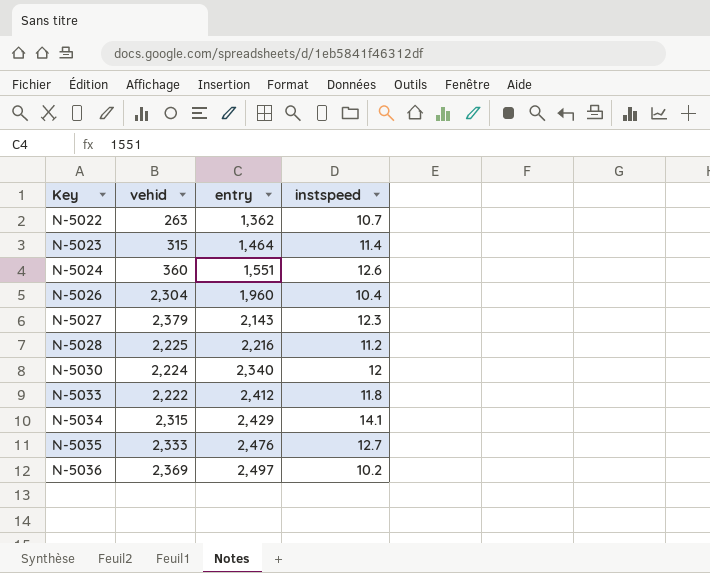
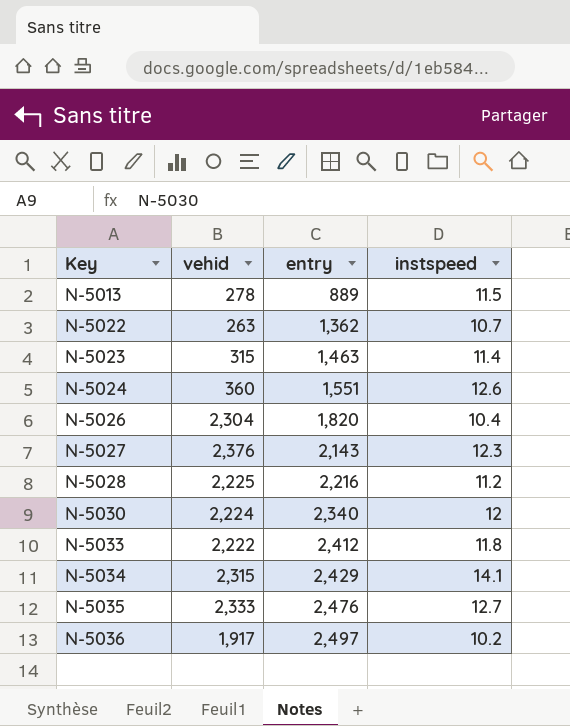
row N-5013: none -> 278 | 889 | 11.5
N-5023 | entry: 1,464 -> 1,463
N-5026 | entry: 1,960 -> 1,820
N-5027 | vehid: 2,379 -> 2,376
N-5036 | vehid: 2,369 -> 1,917

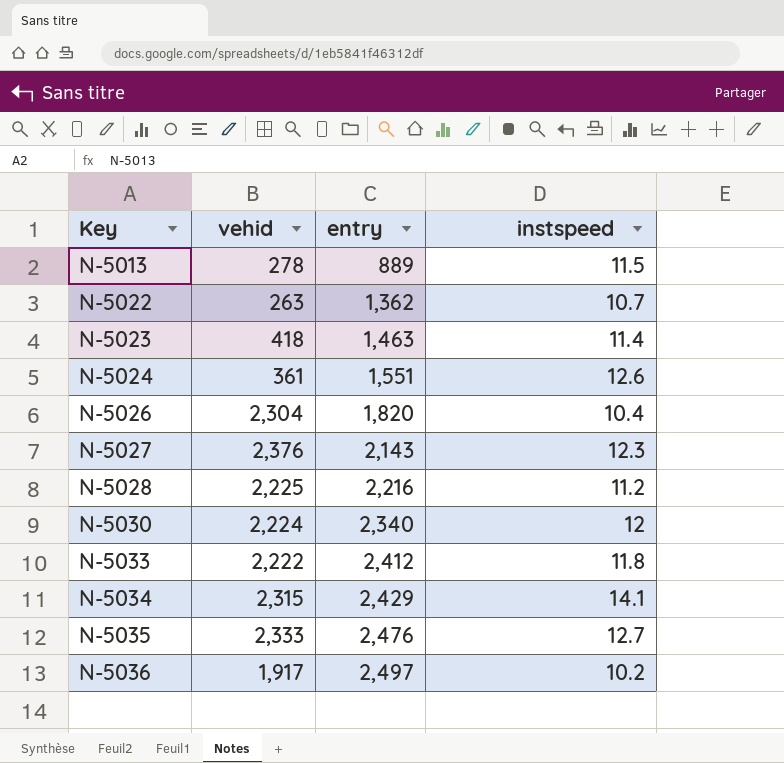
N-5023 | vehid: 315 -> 418
N-5024 | vehid: 360 -> 361

